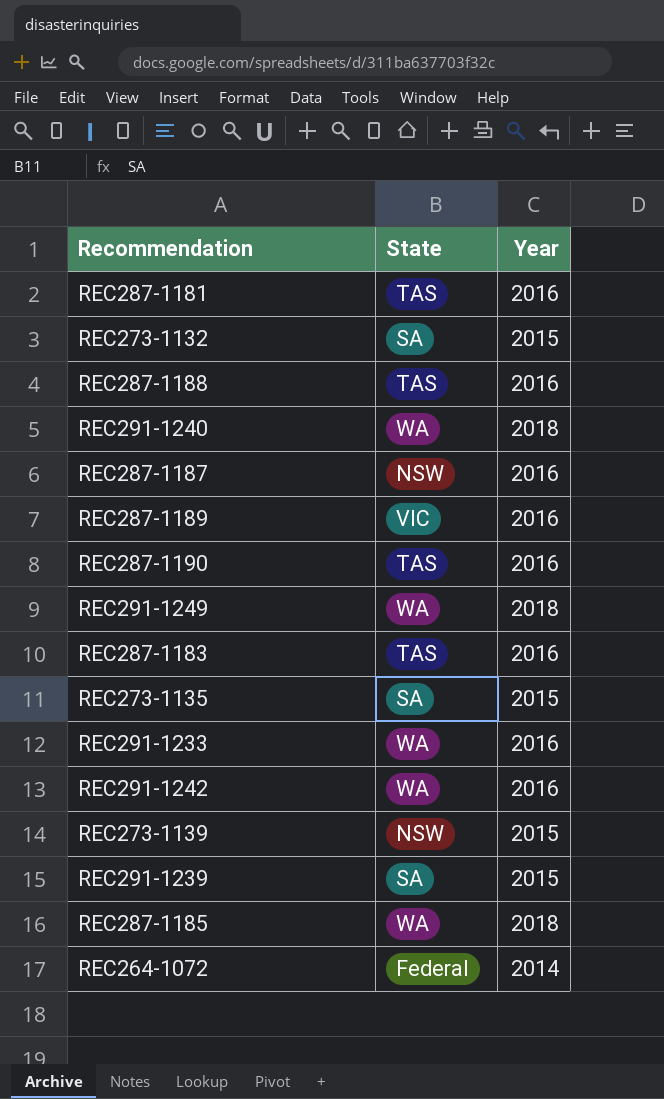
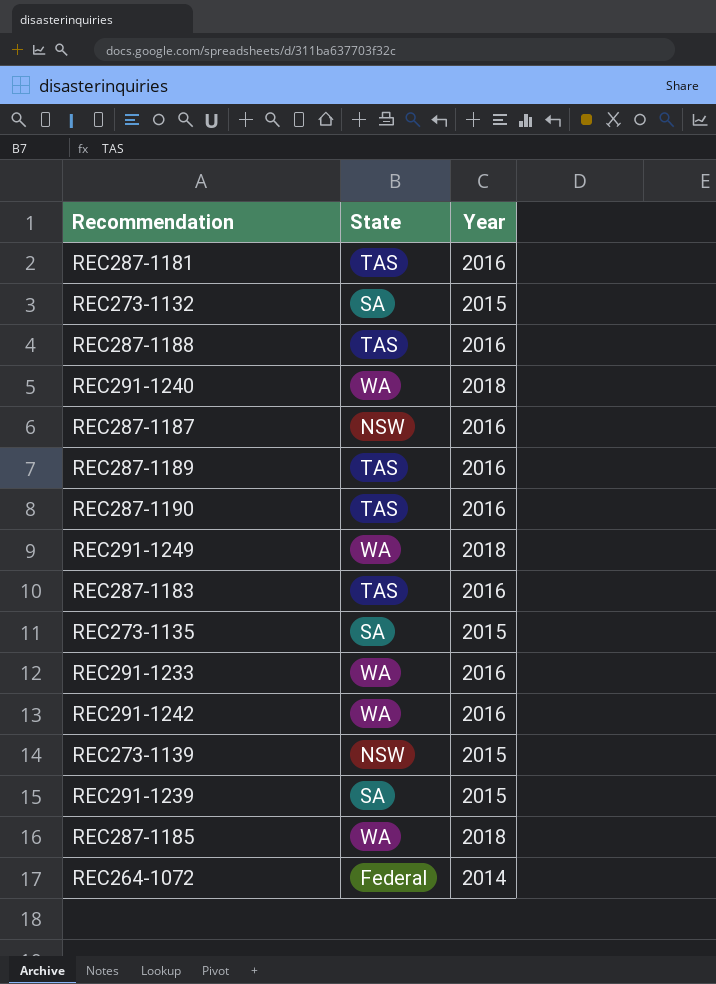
REC287-1189 | State: VIC -> TAS

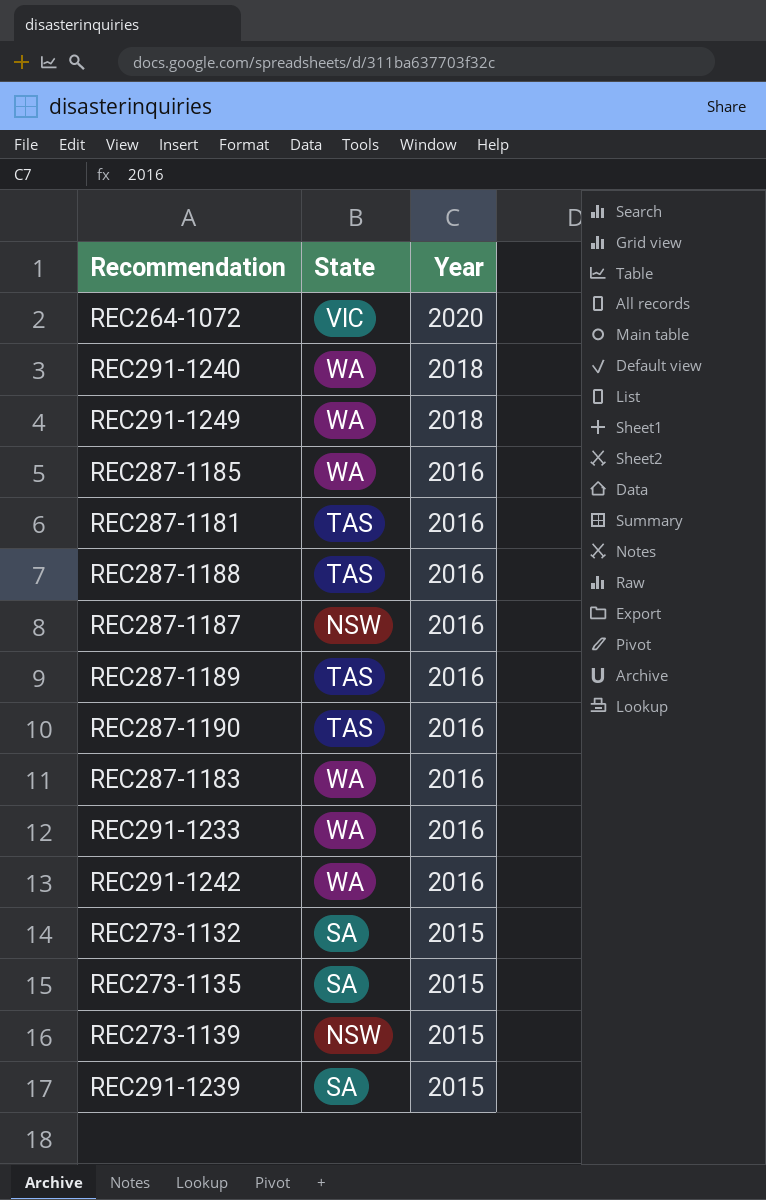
row order: none -> Year descending
REC264-1072 | State: Federal -> VIC
REC264-1072 | Year: 2014 -> 2020
REC287-1185 | Year: 2018 -> 2016
REC287-1183 | State: TAS -> WA

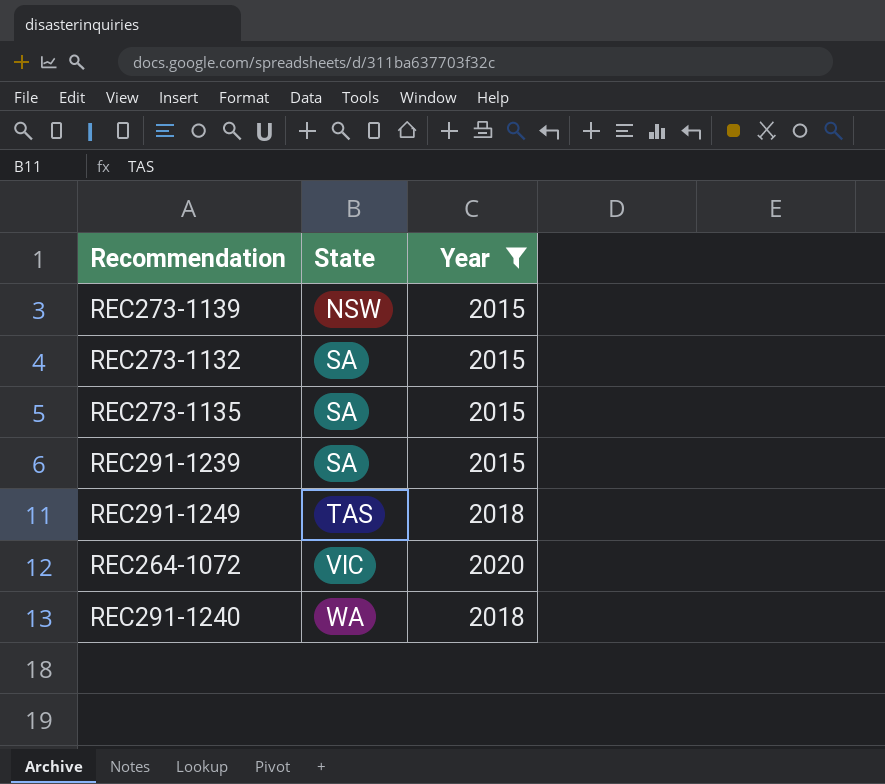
filter: none -> Year != 2016
row order: Year descending -> State ascending
REC291-1249 | State: WA -> TAS

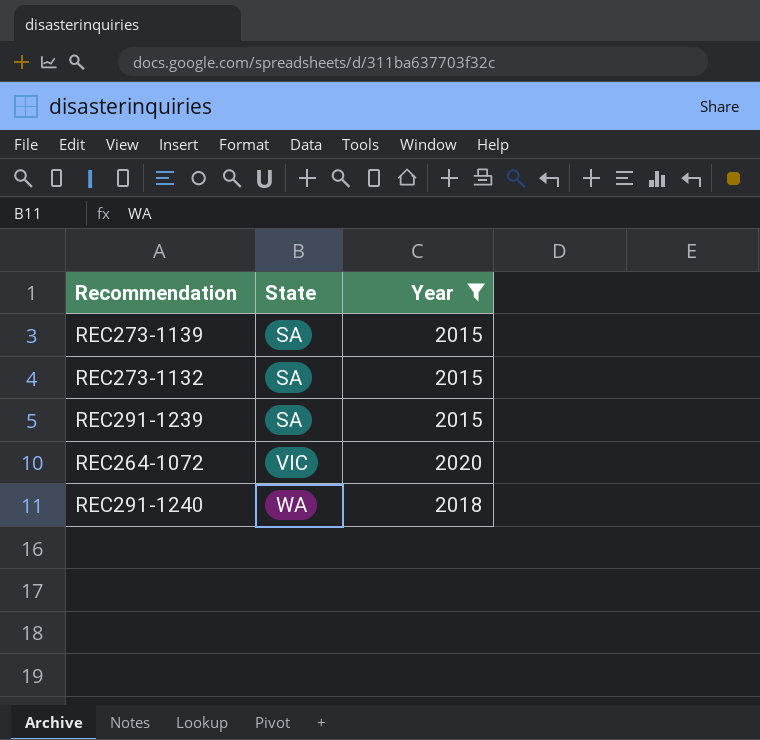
row REC273-1135: SA | 2015 -> none
row REC291-1249: TAS | 2018 -> none
REC273-1139 | State: NSW -> SA

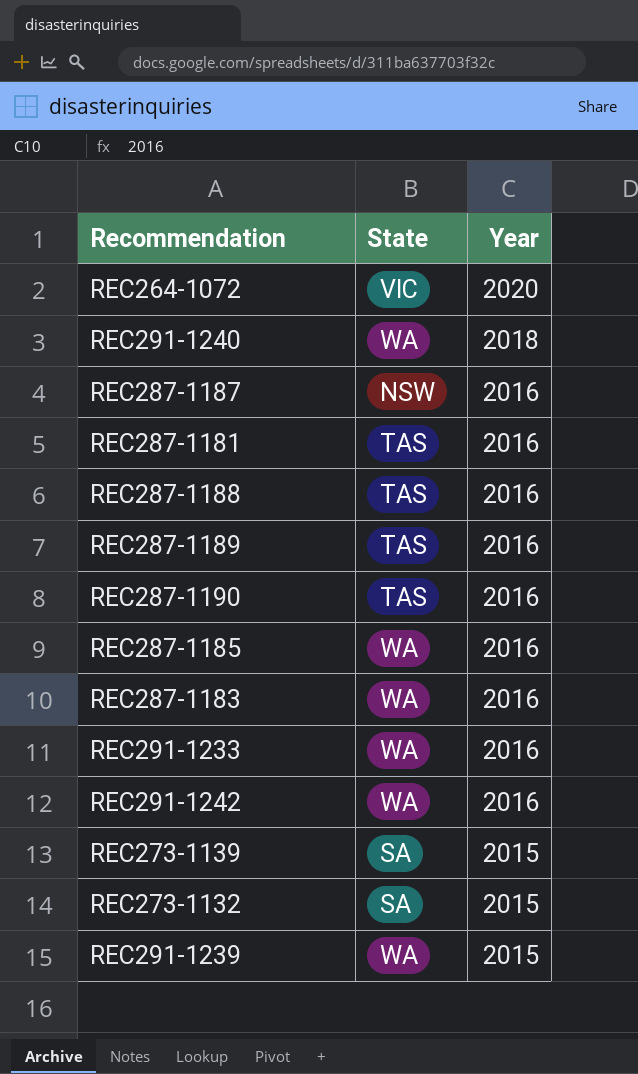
filter: Year != 2016 -> none
row order: State ascending -> Year descending
REC291-1239 | State: SA -> WA

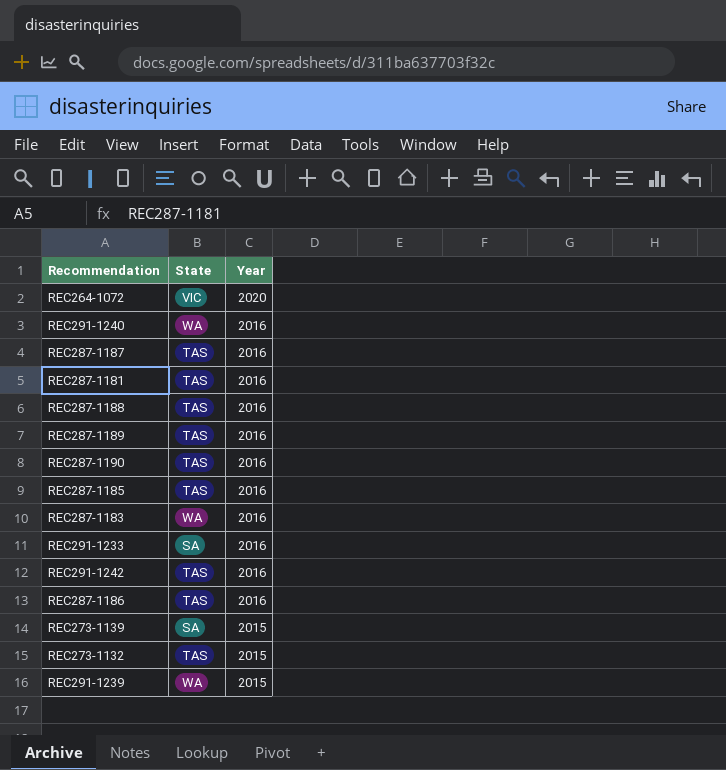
REC291-1240 | Year: 2018 -> 2016
REC287-1187 | State: NSW -> TAS
REC287-1185 | State: WA -> TAS
REC291-1233 | State: WA -> SA
REC291-1242 | State: WA -> TAS
row REC287-1186: none -> TAS | 2016
REC273-1132 | State: SA -> TAS

